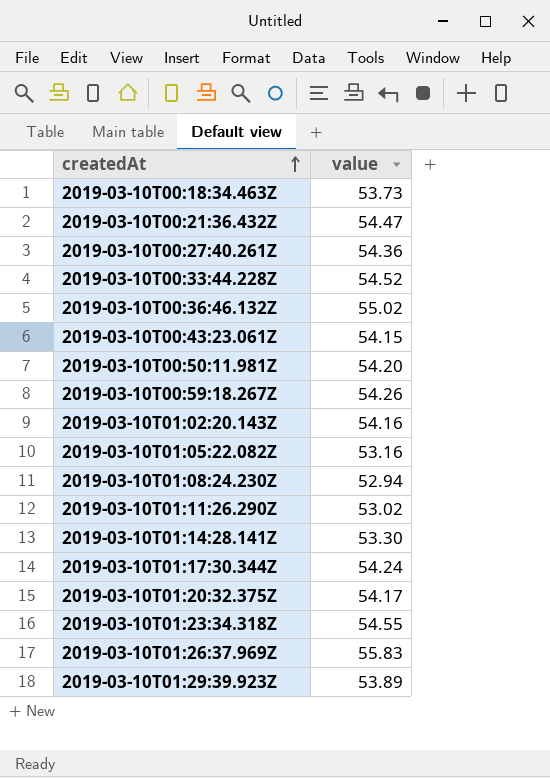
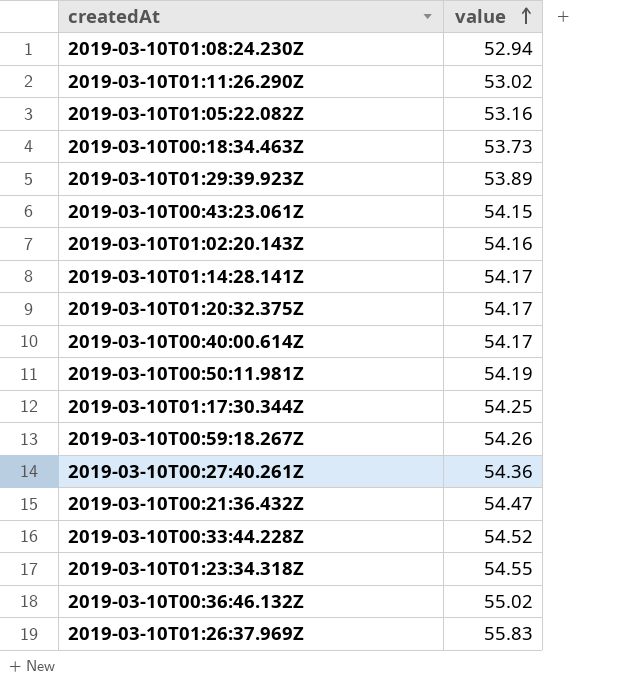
row order: createdAt ascending -> value ascending
2019-03-10T01:14:28.141Z | value: 53.30 -> 54.17
row 2019-03-10T00:40:00.614Z: none -> 54.17
2019-03-10T00:50:11.981Z | value: 54.20 -> 54.19
2019-03-10T01:17:30.344Z | value: 54.24 -> 54.25

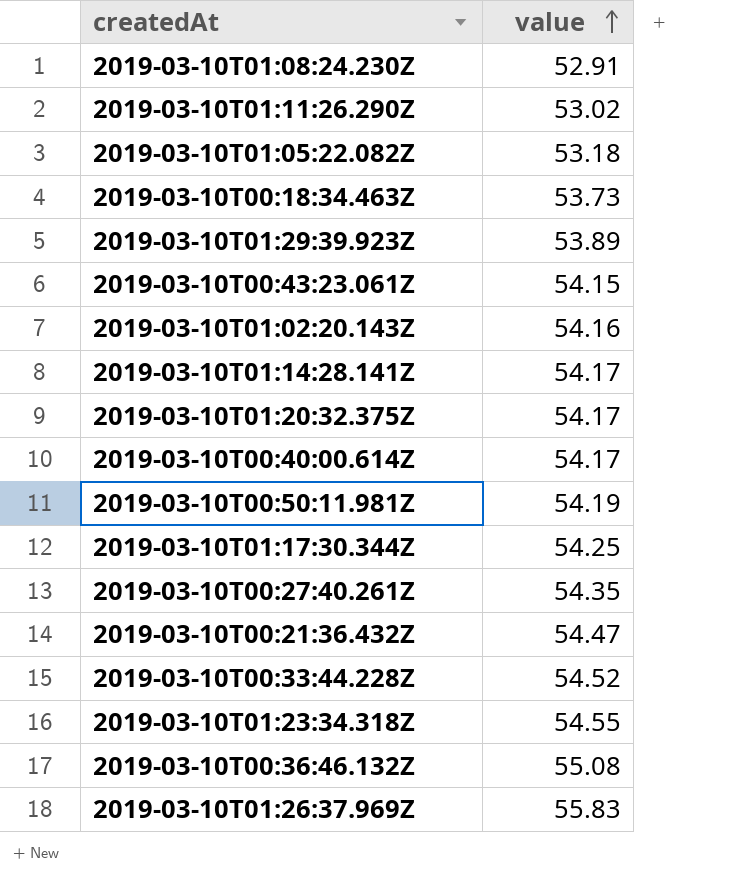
row 2019-03-10T00:59:18.267Z: 54.26 -> none
2019-03-10T01:08:24.230Z | value: 52.94 -> 52.91
2019-03-10T01:05:22.082Z | value: 53.16 -> 53.18
2019-03-10T00:27:40.261Z | value: 54.36 -> 54.35
2019-03-10T00:36:46.132Z | value: 55.02 -> 55.08

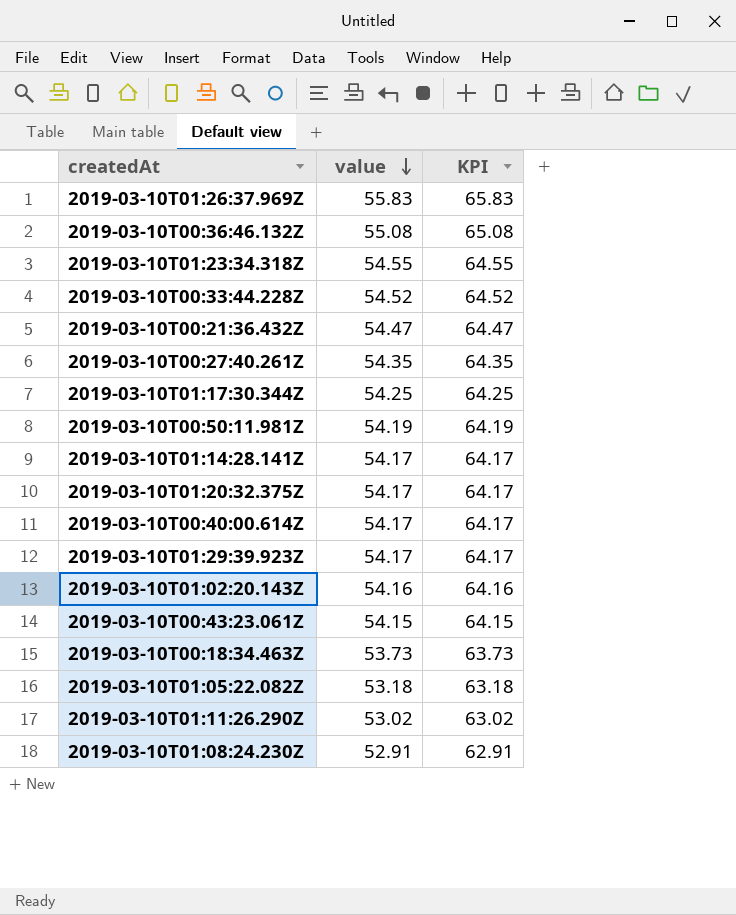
row order: value ascending -> value descending
column KPI | formula: none -> [value] + 10
2019-03-10T01:29:39.923Z | value: 53.89 -> 54.17

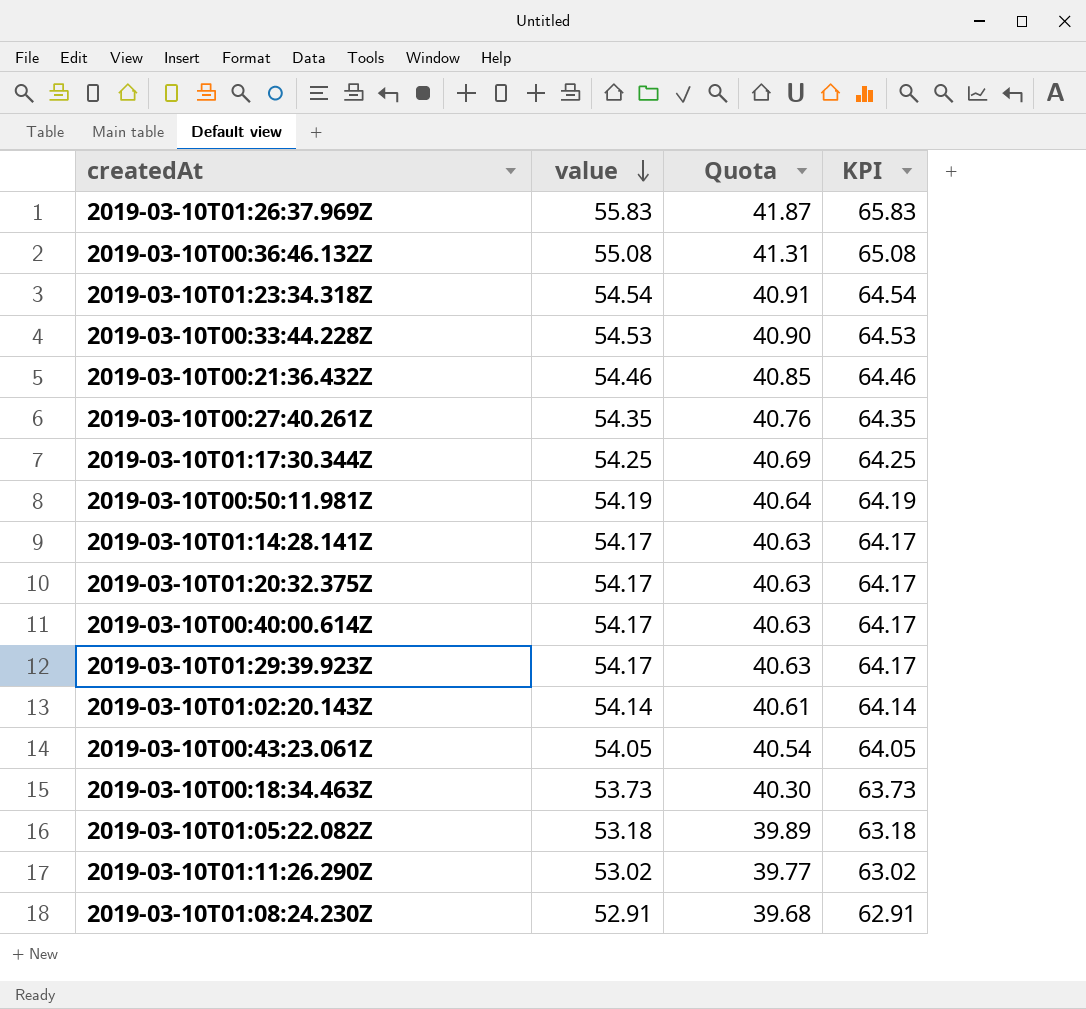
column Quota | formula: none -> [value] * 0.75
2019-03-10T01:23:34.318Z | value: 54.55 -> 54.54
2019-03-10T01:23:34.318Z | KPI: 64.55 -> 64.54
2019-03-10T00:33:44.228Z | value: 54.52 -> 54.53
2019-03-10T00:33:44.228Z | KPI: 64.52 -> 64.53
2019-03-10T00:21:36.432Z | value: 54.47 -> 54.46
2019-03-10T00:21:36.432Z | KPI: 64.47 -> 64.46
2019-03-10T01:02:20.143Z | value: 54.16 -> 54.14
2019-03-10T01:02:20.143Z | KPI: 64.16 -> 64.14
2019-03-10T00:43:23.061Z | value: 54.15 -> 54.05
2019-03-10T00:43:23.061Z | KPI: 64.15 -> 64.05

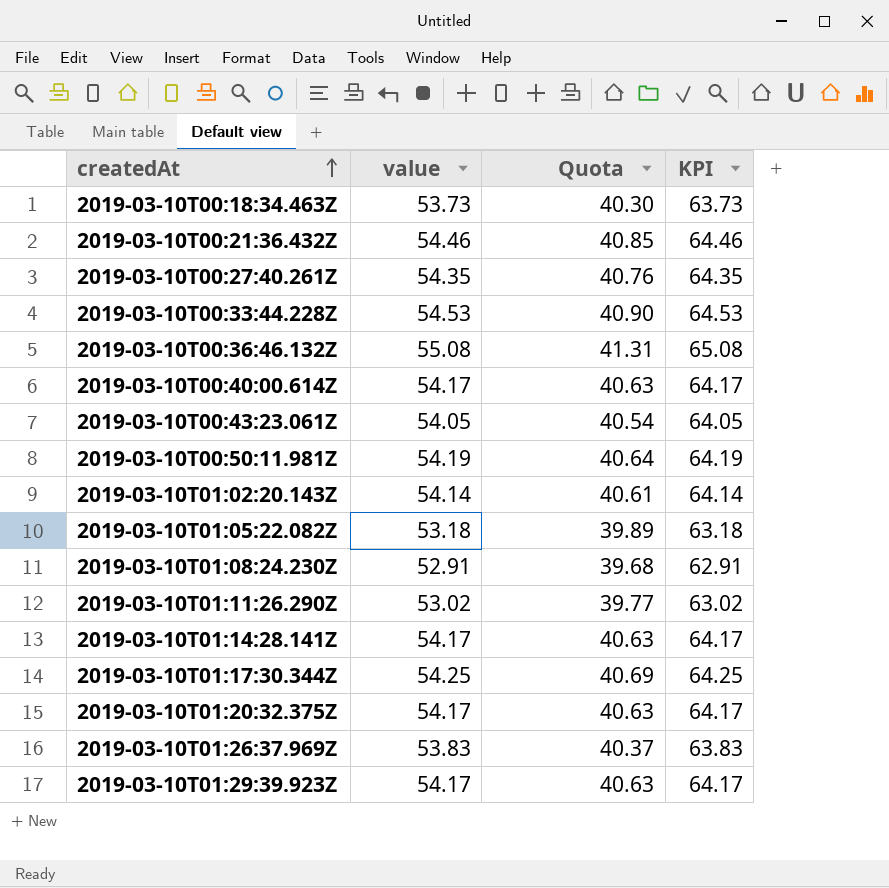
row order: value descending -> createdAt ascending
row 2019-03-10T01:23:34.318Z: 54.54 | 40.91 | 64.54 -> none
2019-03-10T01:26:37.969Z | value: 55.83 -> 53.83
2019-03-10T01:26:37.969Z | Quota: 41.87 -> 40.37
2019-03-10T01:26:37.969Z | KPI: 65.83 -> 63.83

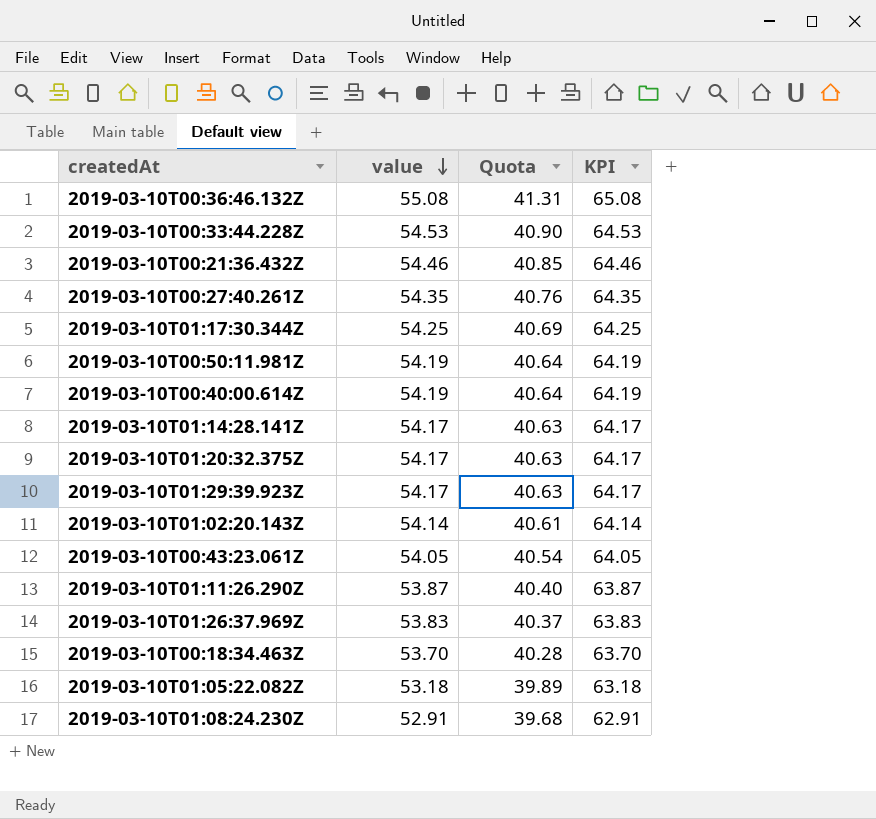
row order: createdAt ascending -> value descending
2019-03-10T00:40:00.614Z | value: 54.17 -> 54.19
2019-03-10T00:40:00.614Z | Quota: 40.63 -> 40.64
2019-03-10T00:40:00.614Z | KPI: 64.17 -> 64.19
2019-03-10T01:11:26.290Z | value: 53.02 -> 53.87
2019-03-10T01:11:26.290Z | Quota: 39.77 -> 40.40
2019-03-10T01:11:26.290Z | KPI: 63.02 -> 63.87
2019-03-10T00:18:34.463Z | value: 53.73 -> 53.70
2019-03-10T00:18:34.463Z | Quota: 40.30 -> 40.28
2019-03-10T00:18:34.463Z | KPI: 63.73 -> 63.70

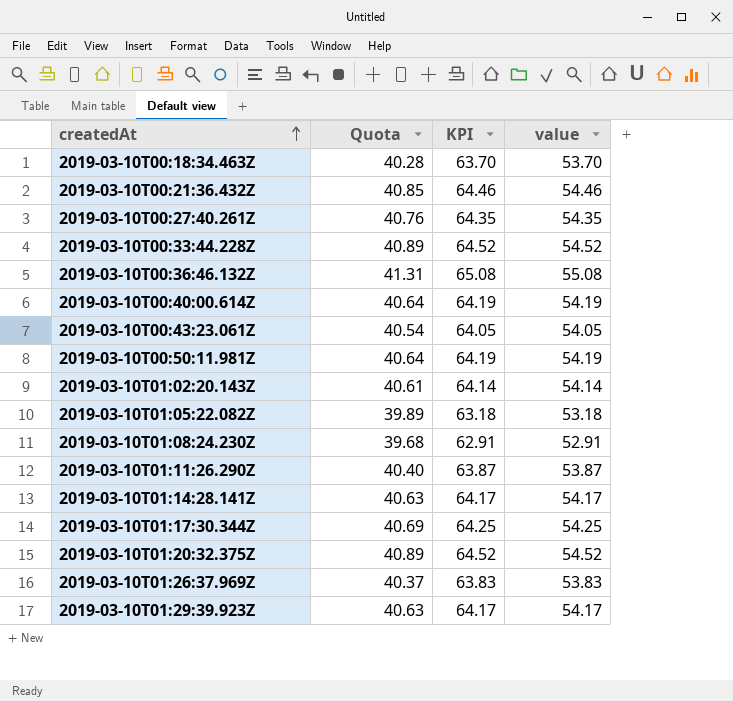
row order: value descending -> createdAt ascending
column value | position: 2 -> 4
2019-03-10T00:33:44.228Z | Quota: 40.90 -> 40.89
2019-03-10T00:33:44.228Z | KPI: 64.53 -> 64.52
2019-03-10T00:33:44.228Z | value: 54.53 -> 54.52
2019-03-10T01:20:32.375Z | Quota: 40.63 -> 40.89
2019-03-10T01:20:32.375Z | KPI: 64.17 -> 64.52
2019-03-10T01:20:32.375Z | value: 54.17 -> 54.52

